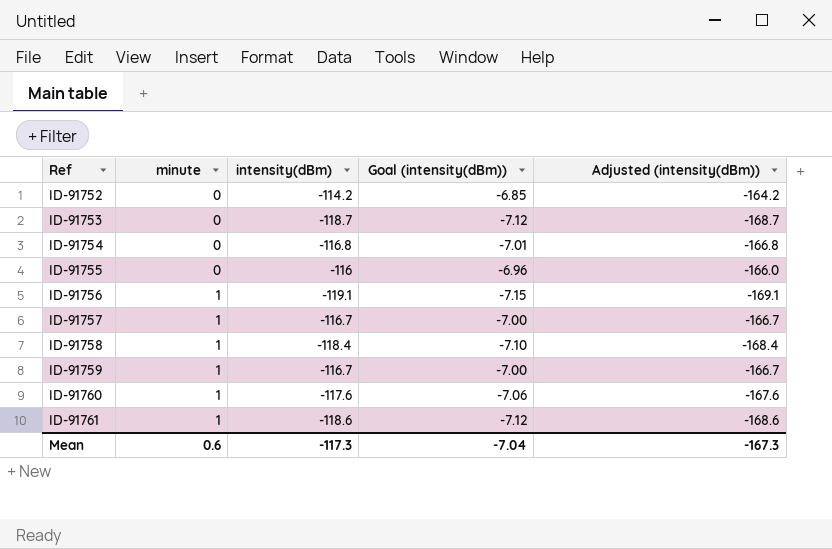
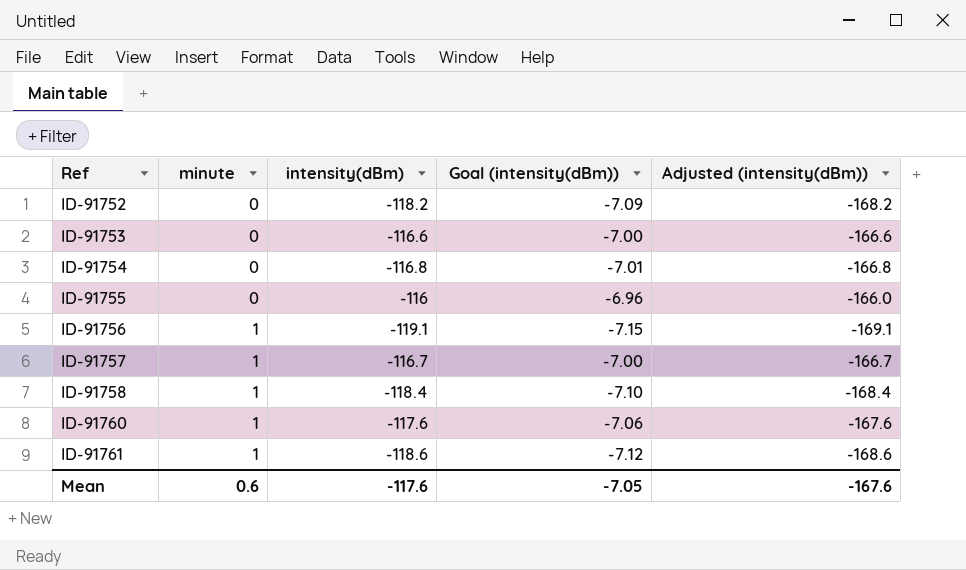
row ID-91759: 1 | -116.7 | -7.00 | -166.7 -> none
ID-91752 | intensity(dBm): -114.2 -> -118.2
ID-91752 | Goal (intensity(dBm)): -6.85 -> -7.09
ID-91752 | Adjusted (intensity(dBm)): -164.2 -> -168.2
ID-91753 | intensity(dBm): -118.7 -> -116.6
ID-91753 | Goal (intensity(dBm)): -7.12 -> -7.00
ID-91753 | Adjusted (intensity(dBm)): -168.7 -> -166.6
Mean | intensity(dBm): -117.3 -> -117.6
Mean | Goal (intensity(dBm)): -7.04 -> -7.05
Mean | Adjusted (intensity(dBm)): -167.3 -> -167.6

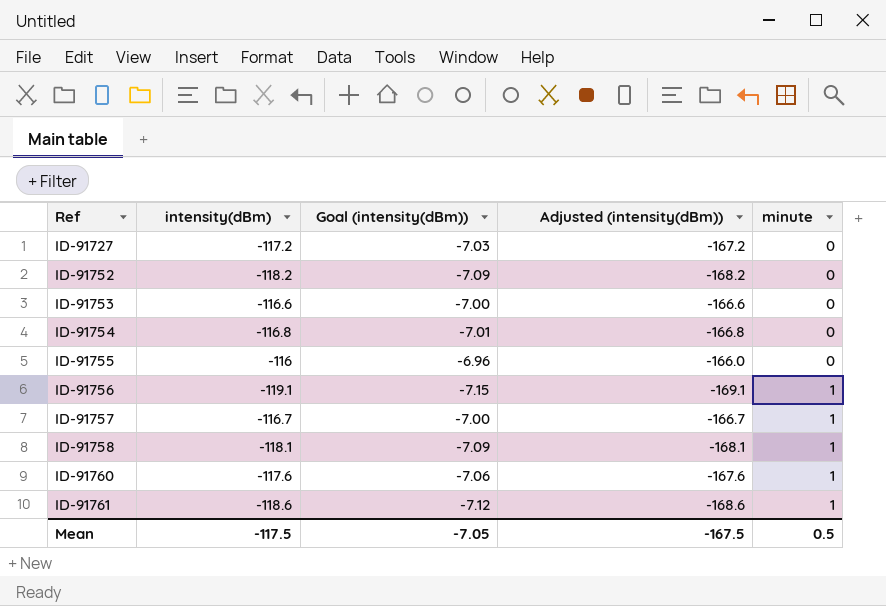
column minute | position: 2 -> 5
row ID-91727: none -> -117.2 | -7.03 | -167.2 | 0
ID-91758 | intensity(dBm): -118.4 -> -118.1
ID-91758 | Goal (intensity(dBm)): -7.10 -> -7.09
ID-91758 | Adjusted (intensity(dBm)): -168.4 -> -168.1
Mean | intensity(dBm): -117.6 -> -117.5
Mean | Adjusted (intensity(dBm)): -167.6 -> -167.5
Mean | minute: 0.6 -> 0.5

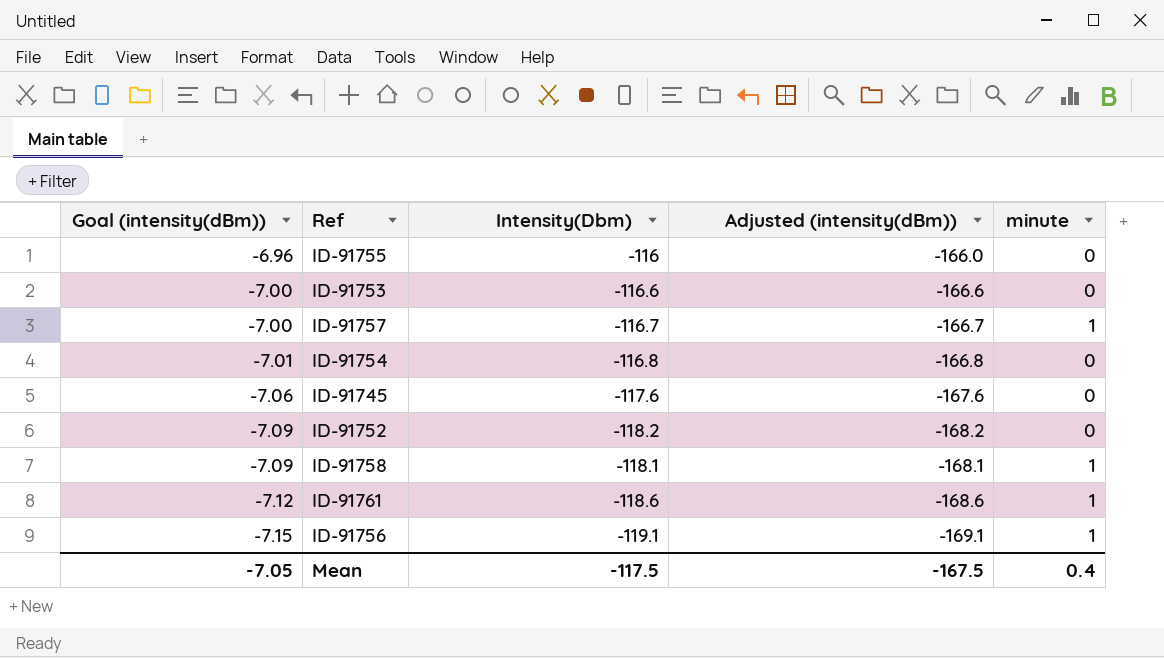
row order: Ref ascending -> Goal (intensity(dBm)) descending
column Goal (intensity(dBm)) | position: 3 -> 1
column name: intensity(dBm) -> Intensity(Dbm)
row ID-91727: -117.2 | -7.03 | -167.2 | 0 -> none
row ID-91760: -117.6 | -7.06 | -167.6 | 1 -> none
row ID-91745: none -> -7.06 | -117.6 | -167.6 | 0
Mean | minute: 0.5 -> 0.4

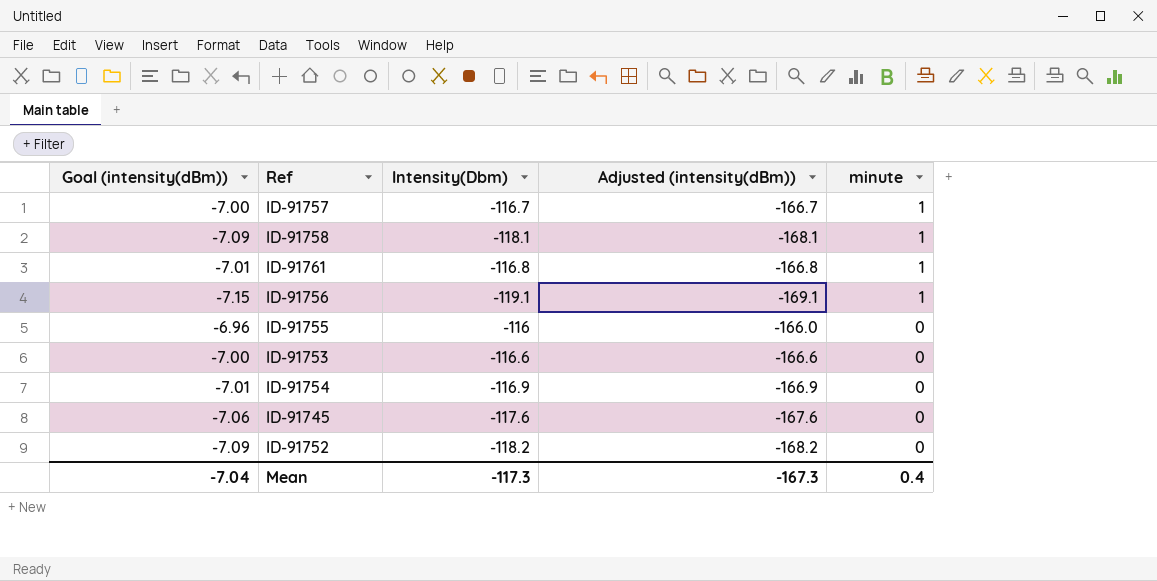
row order: Goal (intensity(dBm)) descending -> minute descending
ID-91761 | Goal (intensity(dBm)): -7.12 -> -7.01
ID-91761 | Intensity(Dbm): -118.6 -> -116.8
ID-91761 | Adjusted (intensity(dBm)): -168.6 -> -166.8
ID-91754 | Intensity(Dbm): -116.8 -> -116.9
ID-91754 | Adjusted (intensity(dBm)): -166.8 -> -166.9
Mean | Goal (intensity(dBm)): -7.05 -> -7.04
Mean | Intensity(Dbm): -117.5 -> -117.3
Mean | Adjusted (intensity(dBm)): -167.5 -> -167.3

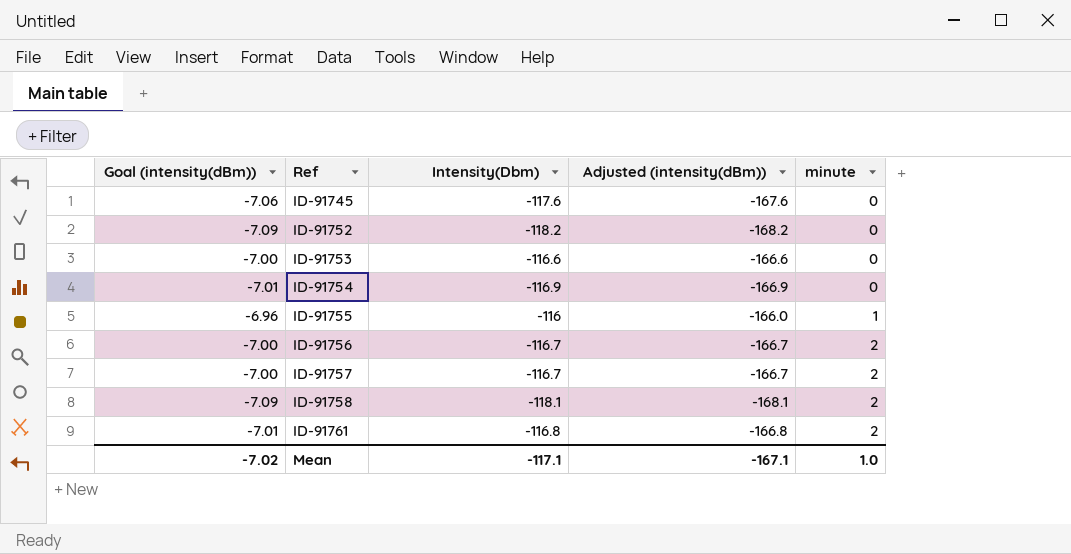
row order: minute descending -> Ref ascending
ID-91755 | minute: 0 -> 1
ID-91756 | Goal (intensity(dBm)): -7.15 -> -7.00
ID-91756 | Intensity(Dbm): -119.1 -> -116.7
ID-91756 | Adjusted (intensity(dBm)): -169.1 -> -166.7
ID-91756 | minute: 1 -> 2
ID-91757 | minute: 1 -> 2
ID-91758 | minute: 1 -> 2
ID-91761 | minute: 1 -> 2
Mean | Goal (intensity(dBm)): -7.04 -> -7.02
Mean | Intensity(Dbm): -117.3 -> -117.1
Mean | Adjusted (intensity(dBm)): -167.3 -> -167.1
Mean | minute: 0.4 -> 1.0

